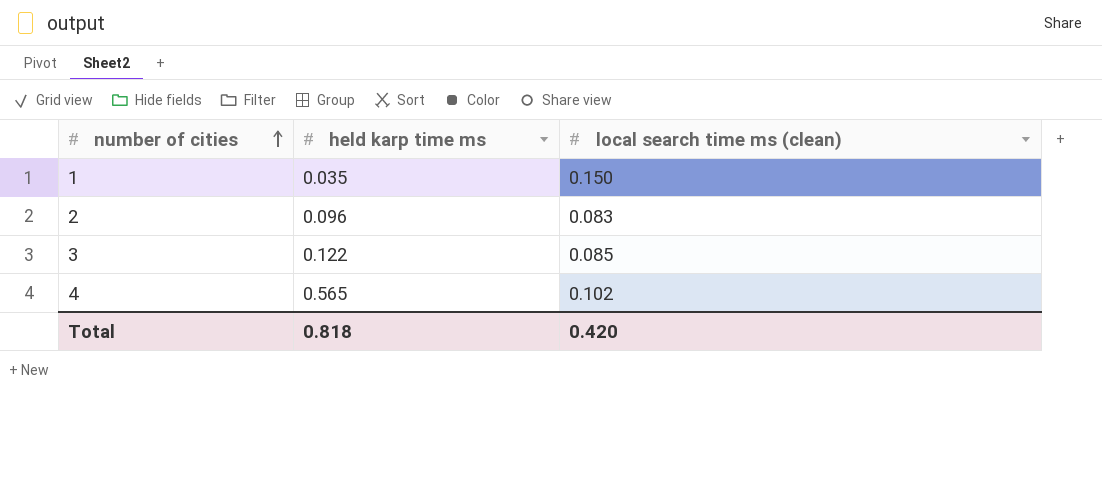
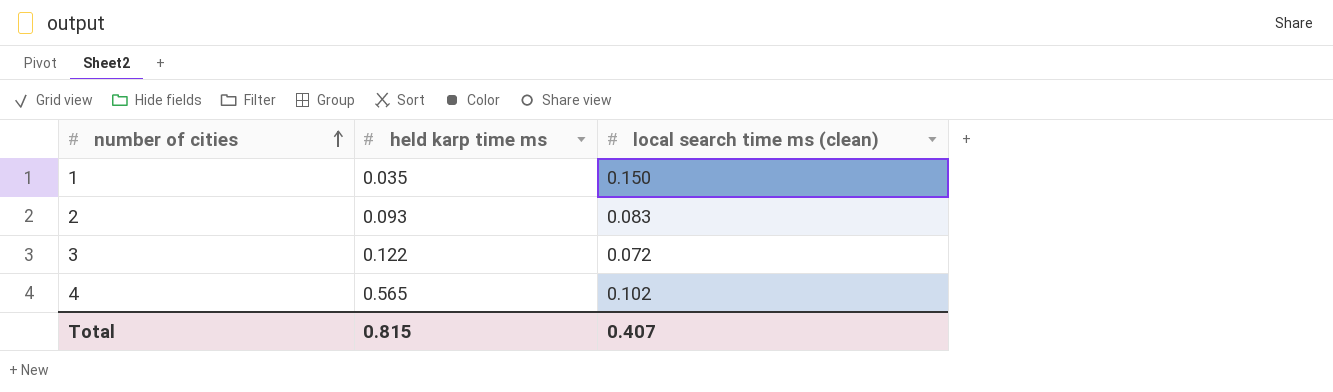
2 | held karp time ms: 0.096 -> 0.093
3 | local search time ms (clean): 0.085 -> 0.072
Total | held karp time ms: 0.818 -> 0.815
Total | local search time ms (clean): 0.420 -> 0.407

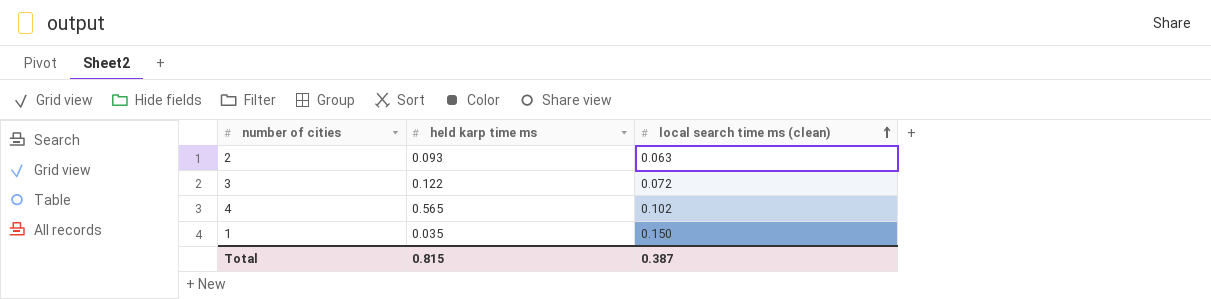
row order: number of cities ascending -> local search time ms (clean) ascending
2 | local search time ms (clean): 0.083 -> 0.063
Total | local search time ms (clean): 0.407 -> 0.387

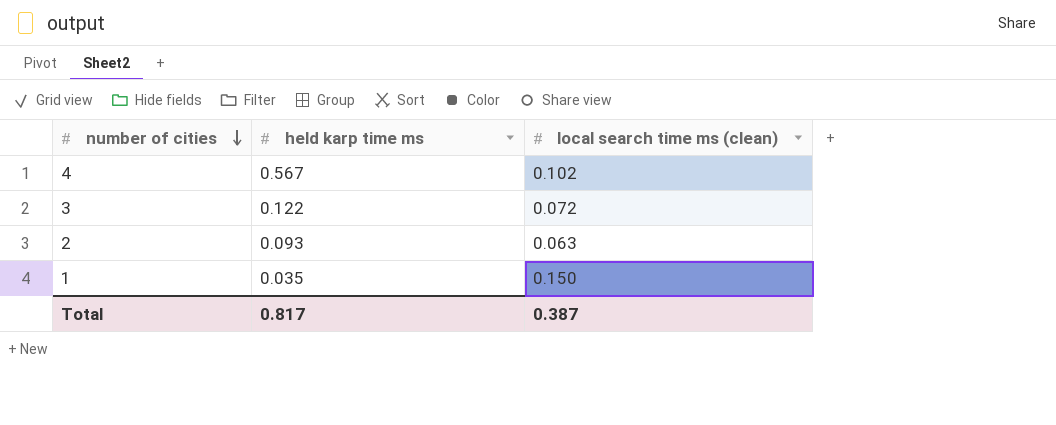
row order: local search time ms (clean) ascending -> number of cities descending
4 | held karp time ms: 0.565 -> 0.567
Total | held karp time ms: 0.815 -> 0.817

